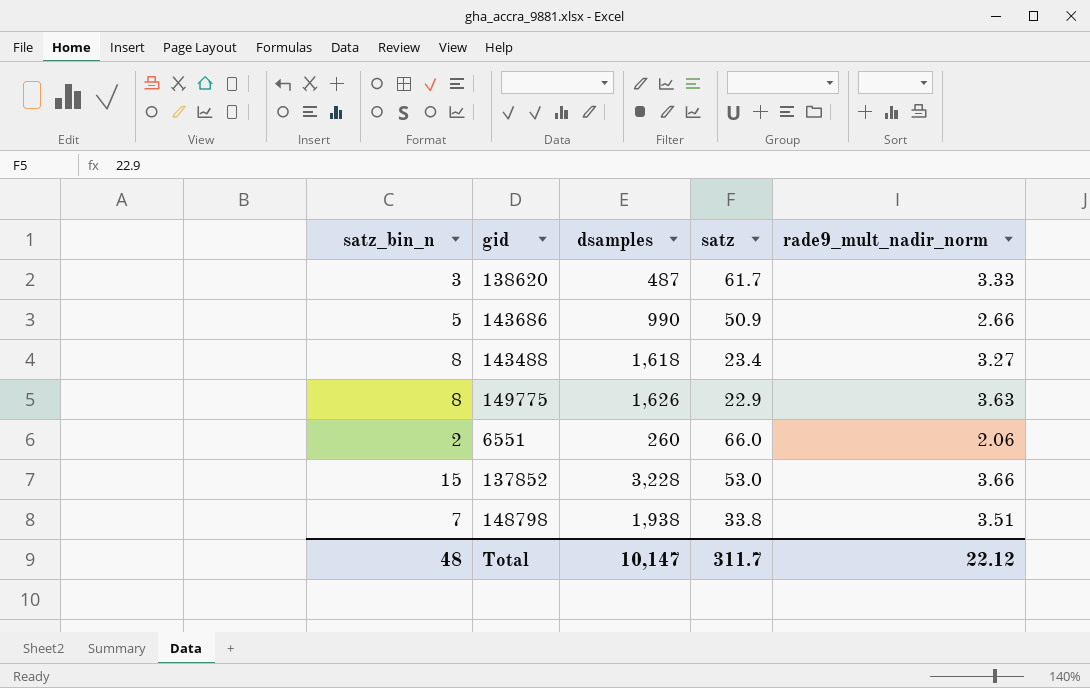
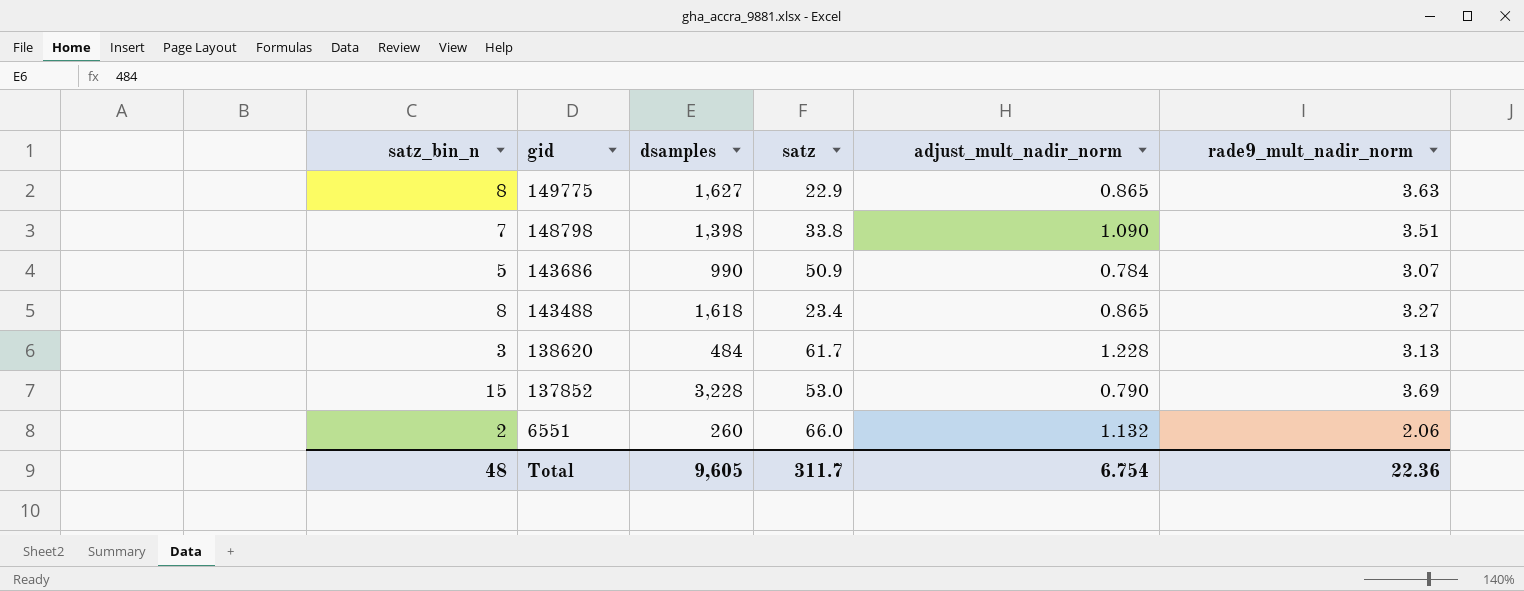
row order: none -> gid descending
column adjust_mult_nadir_norm | position: none -> 5
149775 | dsamples: 1,626 -> 1,627
148798 | dsamples: 1,938 -> 1,398
143686 | rade9_mult_nadir_norm: 2.66 -> 3.07
138620 | dsamples: 487 -> 484
138620 | rade9_mult_nadir_norm: 3.33 -> 3.13
137852 | rade9_mult_nadir_norm: 3.66 -> 3.69
Total | dsamples: 10,147 -> 9,605
Total | rade9_mult_nadir_norm: 22.12 -> 22.36

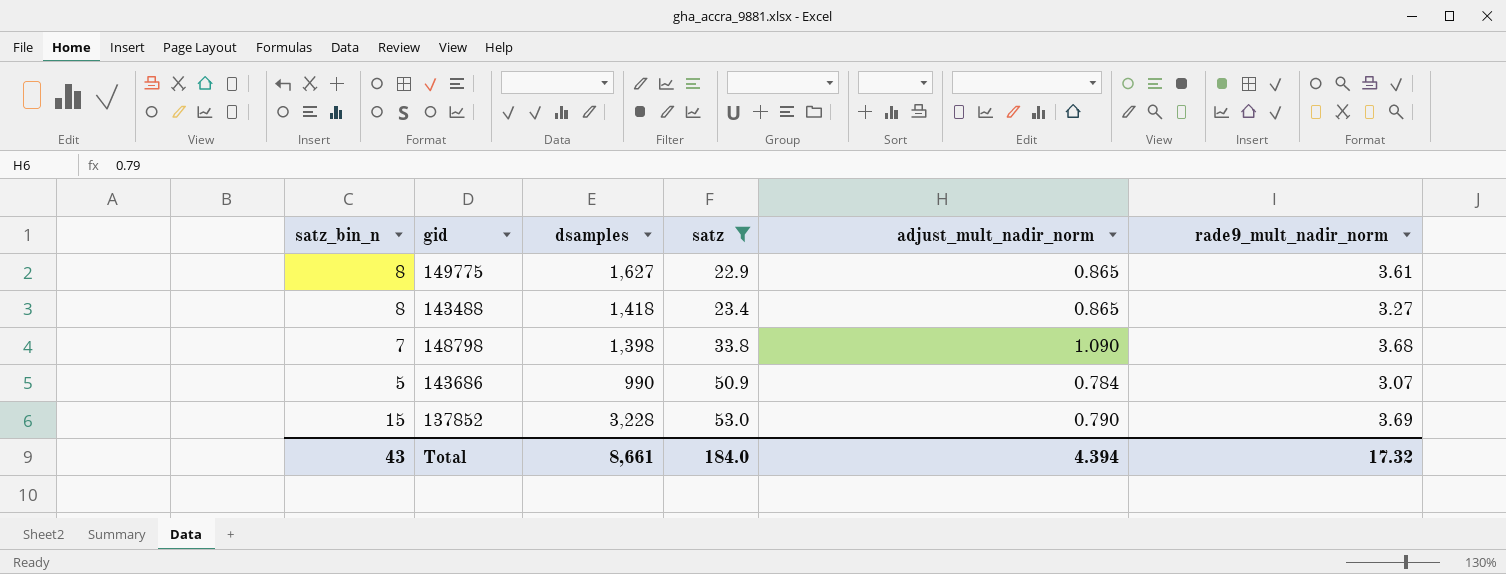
filter: none -> satz <= 53.0
row order: gid descending -> satz ascending
149775 | rade9_mult_nadir_norm: 3.63 -> 3.61
143488 | dsamples: 1,618 -> 1,418
148798 | rade9_mult_nadir_norm: 3.51 -> 3.68
Total | satz_bin_n: 48 -> 43
Total | dsamples: 9,605 -> 8,661
Total | satz: 311.7 -> 184.0
Total | adjust_mult_nadir_norm: 6.754 -> 4.394
Total | rade9_mult_nadir_norm: 22.36 -> 17.32

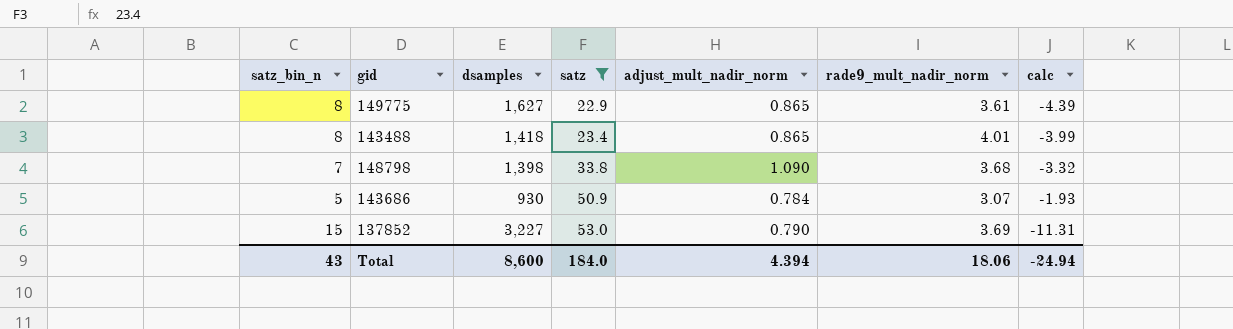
column calc | formula: none -> [rade9_mult_nadir_norm] - [satz_bin_n]
143488 | rade9_mult_nadir_norm: 3.27 -> 4.01
143686 | dsamples: 990 -> 930
137852 | dsamples: 3,228 -> 3,227
Total | dsamples: 8,661 -> 8,600
Total | rade9_mult_nadir_norm: 17.32 -> 18.06

